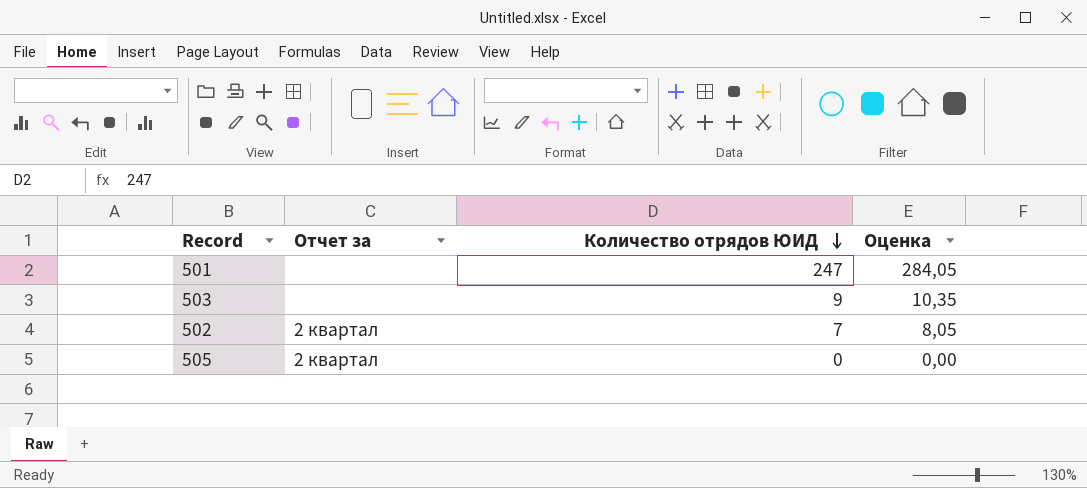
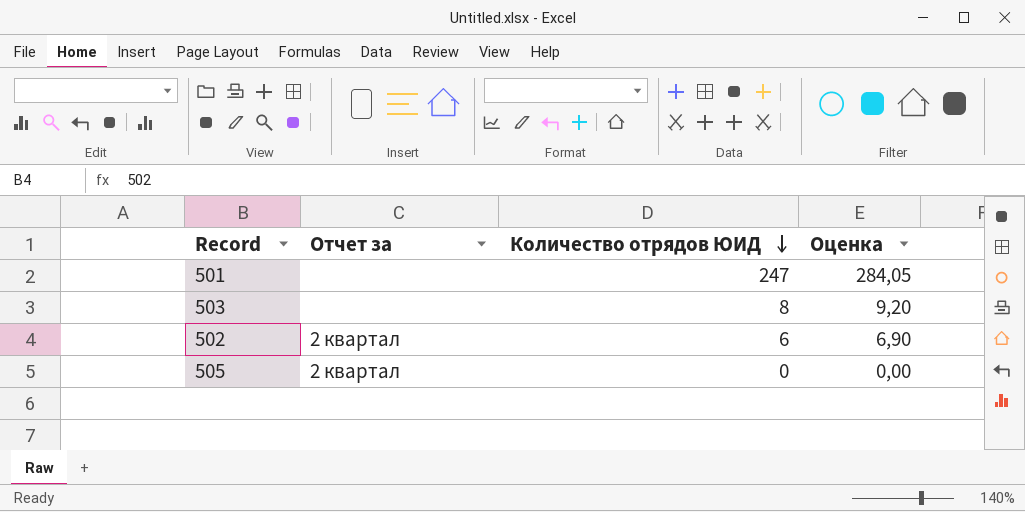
503 | Количество отрядов ЮИД: 9 -> 8
503 | Оценка: 10,35 -> 9,20
502 | Количество отрядов ЮИД: 7 -> 6
502 | Оценка: 8,05 -> 6,90

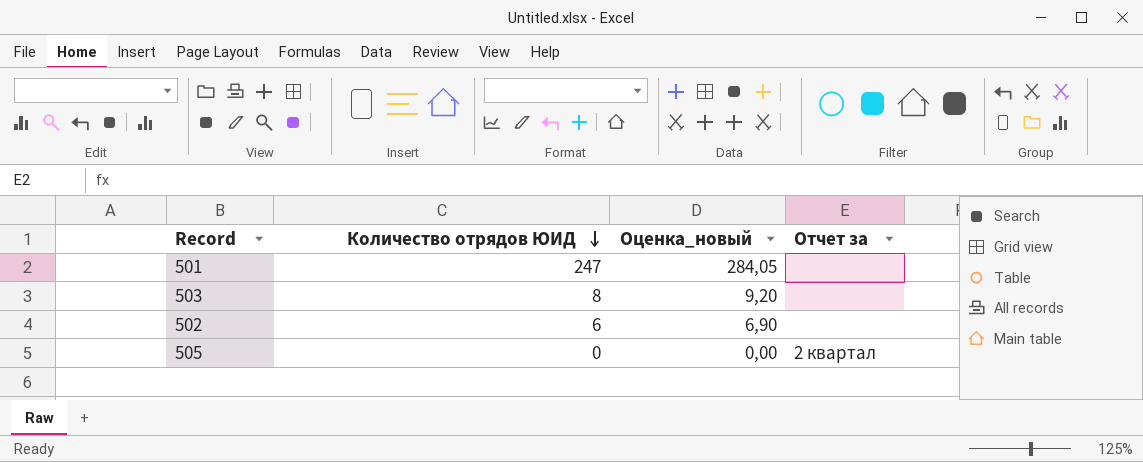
column name: Оценка -> Оценка_новый
column Отчет за | position: 2 -> 4
502 | Отчет за: 2 квартал -> none

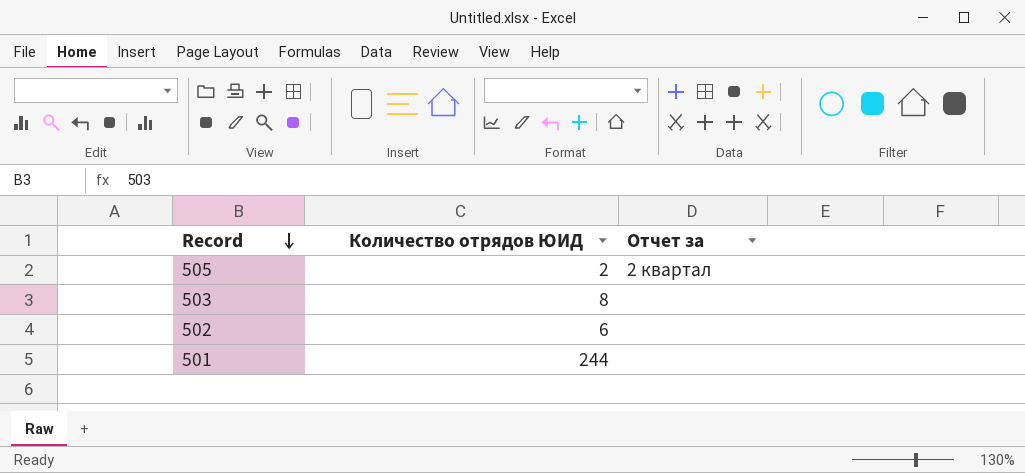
row order: Количество отрядов ЮИД descending -> Record descending
column Оценка_новый | formula: [Количество отрядов ЮИД] * 1,15 -> none
505 | Количество отрядов ЮИД: 0 -> 2
501 | Количество отрядов ЮИД: 247 -> 244

